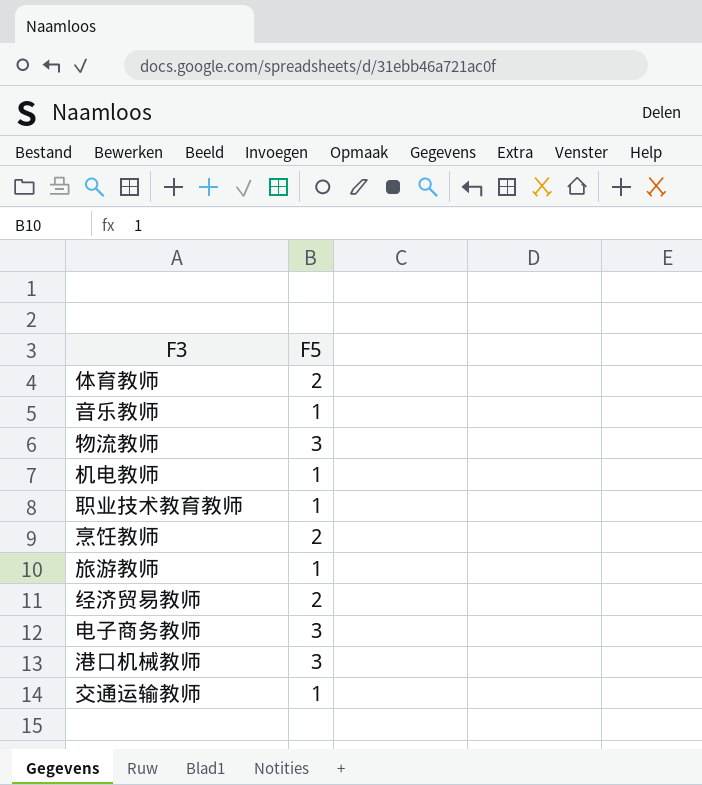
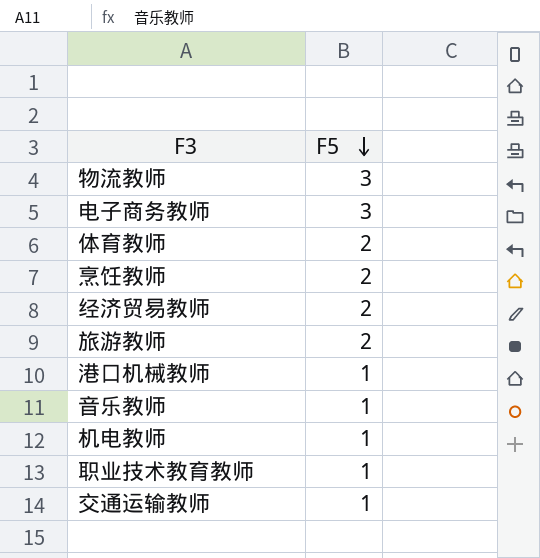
row order: none -> F5 descending
旅游教师 | F5: 1 -> 2
港口机械教师 | F5: 3 -> 1

